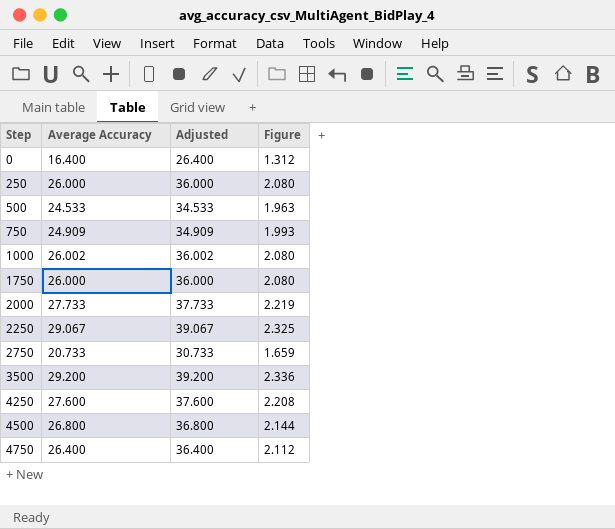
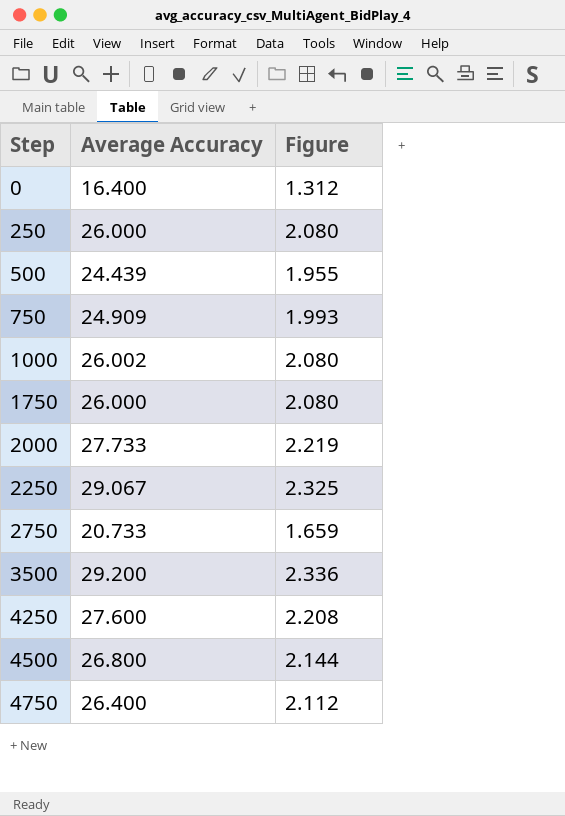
column Adjusted | formula: [Average Accuracy] + 10 -> none
500 | Average Accuracy: 24.533 -> 24.439
500 | Figure: 1.963 -> 1.955

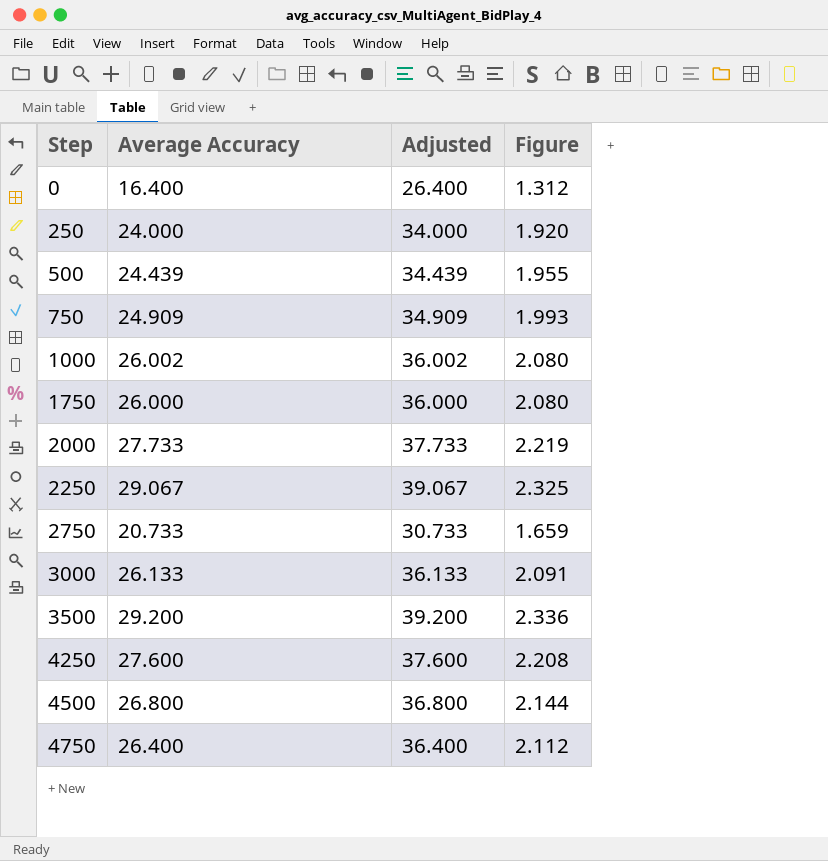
column Adjusted | formula: none -> [Average Accuracy] + 10
250 | Average Accuracy: 26.000 -> 24.000
250 | Figure: 2.080 -> 1.920
row 3000: none -> 26.133 | 36.133 | 2.091

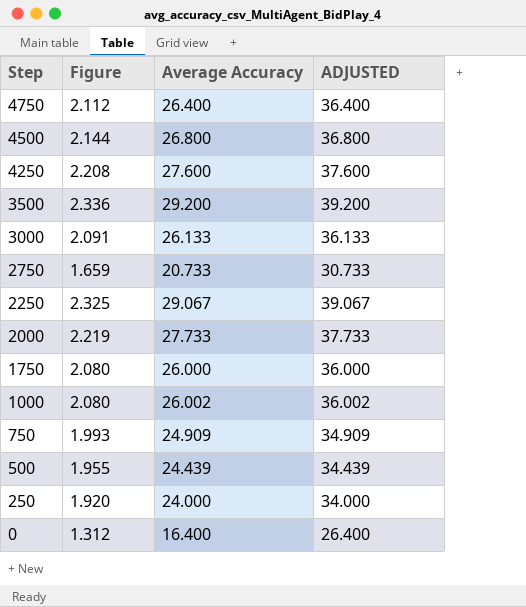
row order: Step ascending -> Step descending
column Figure | position: 4 -> 2
column name: Adjusted -> ADJUSTED

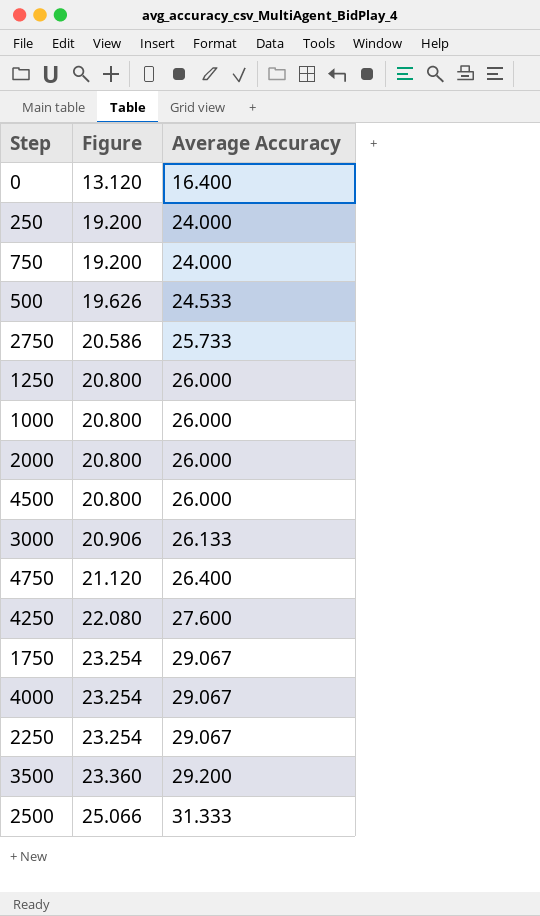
row order: Step descending -> Figure ascending
column ADJUSTED | formula: [Average Accuracy] + 10 -> none
column Figure | formula: [Average Accuracy] * 0.08 -> [Average Accuracy] * 0.8
750 | Average Accuracy: 24.909 -> 24.000
500 | Average Accuracy: 24.439 -> 24.533
2750 | Average Accuracy: 20.733 -> 25.733
row 1250: none -> 20.800 | 26.000
1000 | Average Accuracy: 26.002 -> 26.000
2000 | Average Accuracy: 27.733 -> 26.000
4500 | Average Accuracy: 26.800 -> 26.000
1750 | Average Accuracy: 26.000 -> 29.067
row 4000: none -> 23.254 | 29.067
row 2500: none -> 25.066 | 31.333

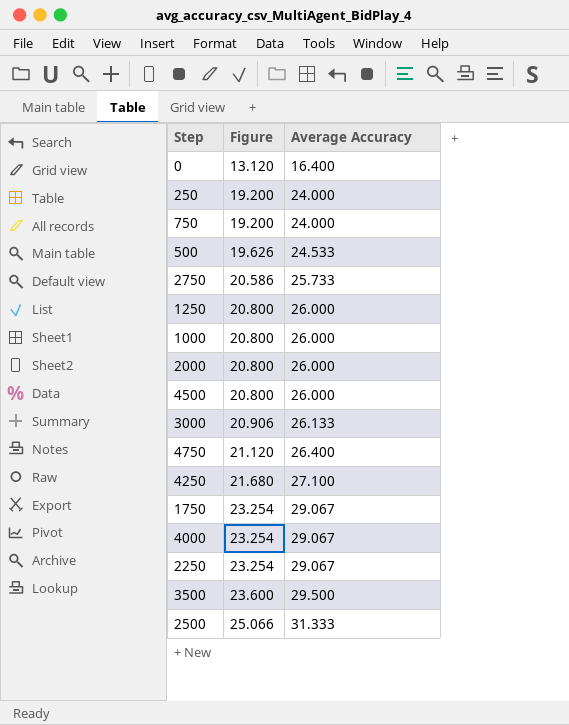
4250 | Figure: 22.080 -> 21.680
4250 | Average Accuracy: 27.600 -> 27.100
3500 | Figure: 23.360 -> 23.600
3500 | Average Accuracy: 29.200 -> 29.500

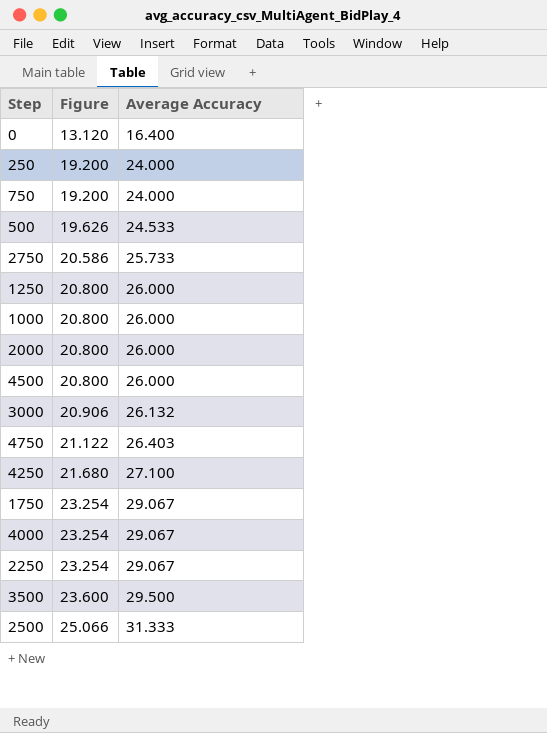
3000 | Average Accuracy: 26.133 -> 26.132
4750 | Figure: 21.120 -> 21.122
4750 | Average Accuracy: 26.400 -> 26.403

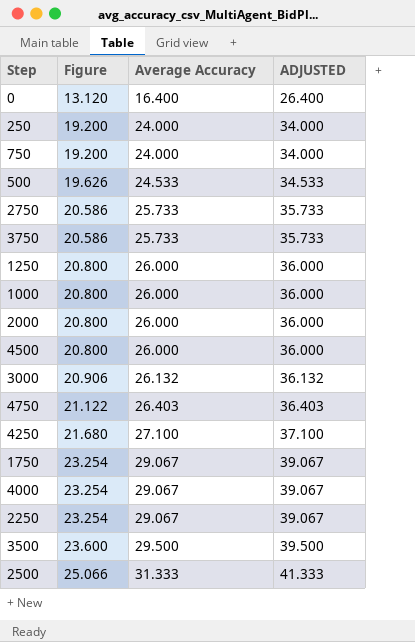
column ADJUSTED | formula: none -> [Average Accuracy] + 10
row 3750: none -> 20.586 | 25.733 | 35.733

